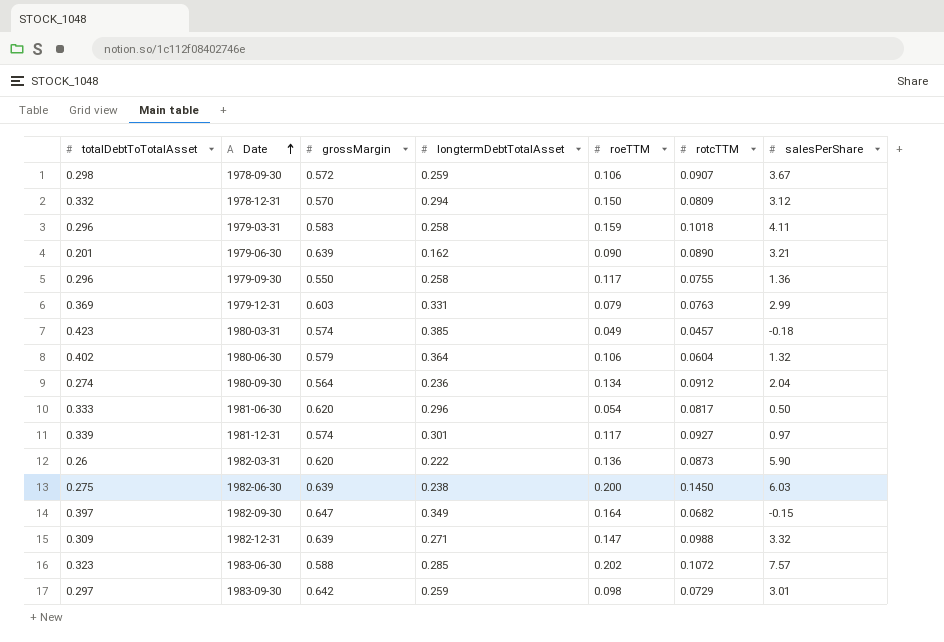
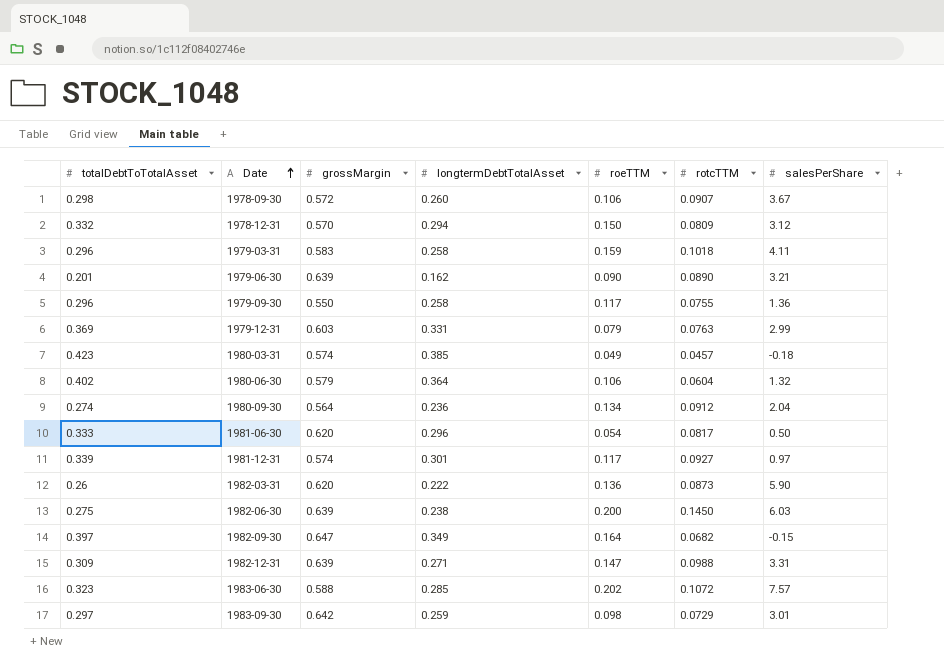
1978-09-30 | longtermDebtTotalAsset: 0.259 -> 0.260
1982-12-31 | salesPerShare: 3.32 -> 3.31

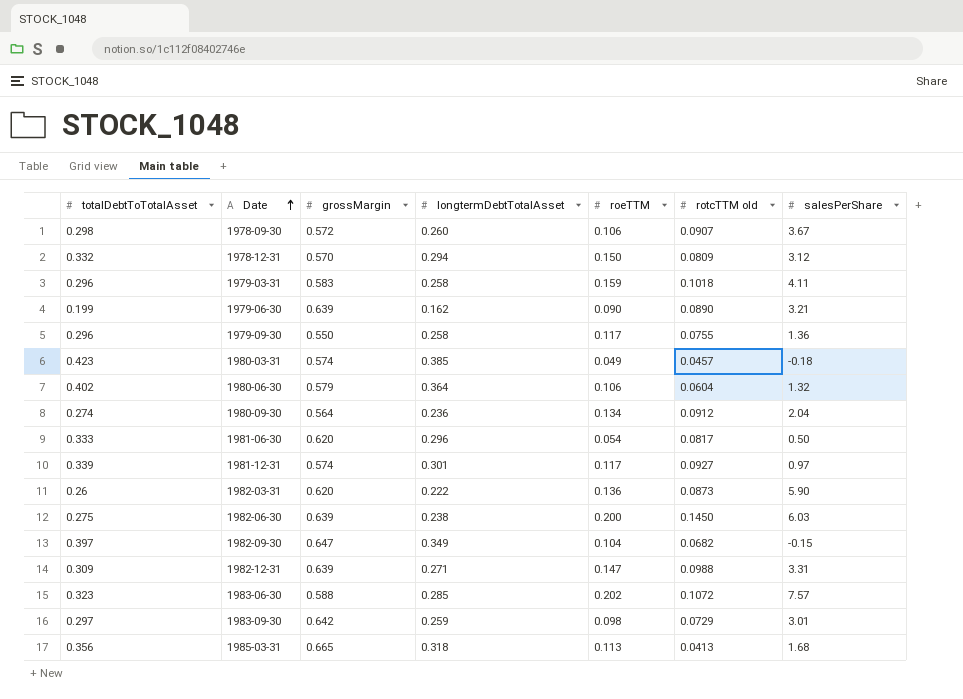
column name: rotcTTM -> rotcTTM old
row 1979-12-31: 0.369 | 0.603 | 0.331 | 0.079 | 0.0763 | 2.99 -> none
1979-06-30 | totalDebtToTotalAsset: 0.201 -> 0.199
1982-09-30 | roeTTM: 0.164 -> 0.104
row 1985-03-31: none -> 0.356 | 0.665 | 0.318 | 0.113 | 0.0413 | 1.68

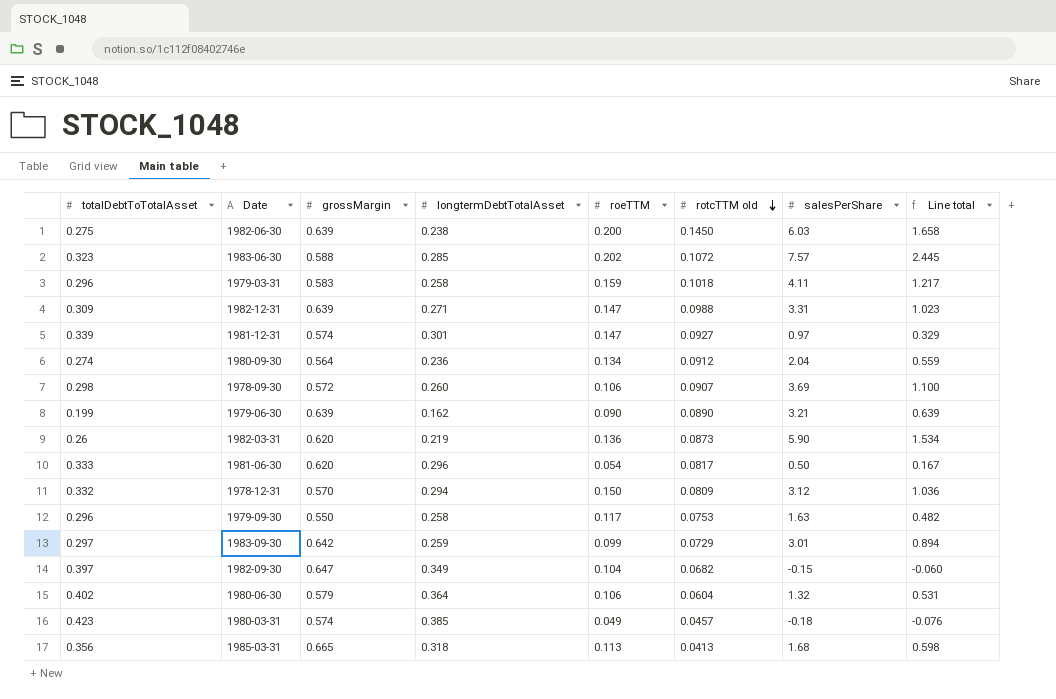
row order: Date ascending -> rotcTTM old descending
column Line total | formula: none -> [totalDebtToTotalAsset] * [salesPerShare]
1981-12-31 | roeTTM: 0.117 -> 0.147
1978-09-30 | salesPerShare: 3.67 -> 3.69
1982-03-31 | longtermDebtTotalAsset: 0.222 -> 0.219
1979-09-30 | rotcTTM old: 0.0755 -> 0.0753
1979-09-30 | salesPerShare: 1.36 -> 1.63
1983-09-30 | roeTTM: 0.098 -> 0.099

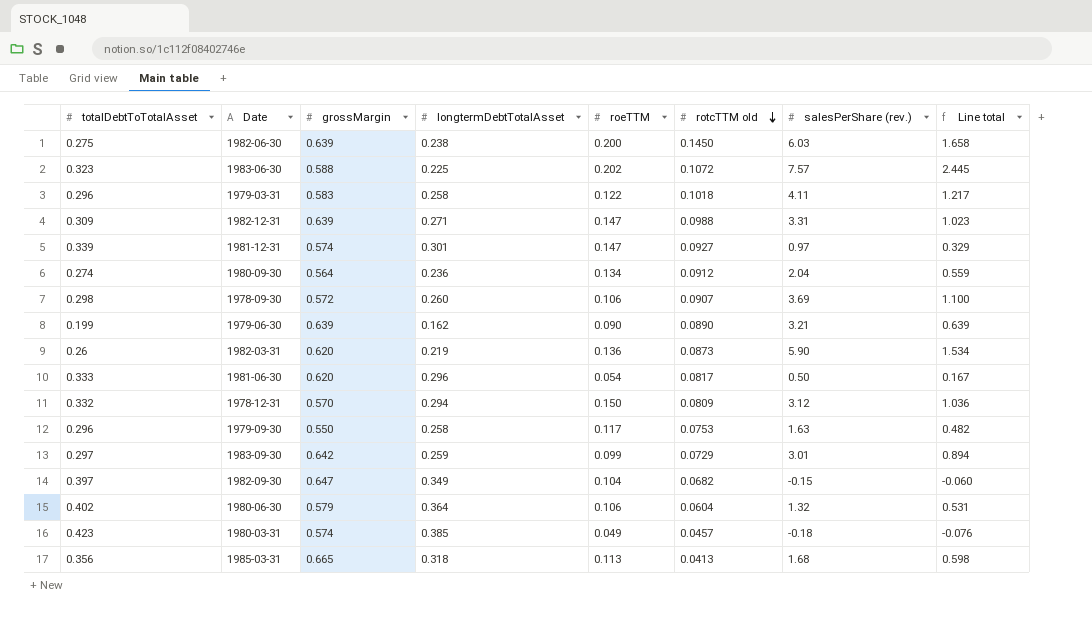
column name: salesPerShare -> salesPerShare (rev.)
1983-06-30 | longtermDebtTotalAsset: 0.285 -> 0.225
1979-03-31 | roeTTM: 0.159 -> 0.122

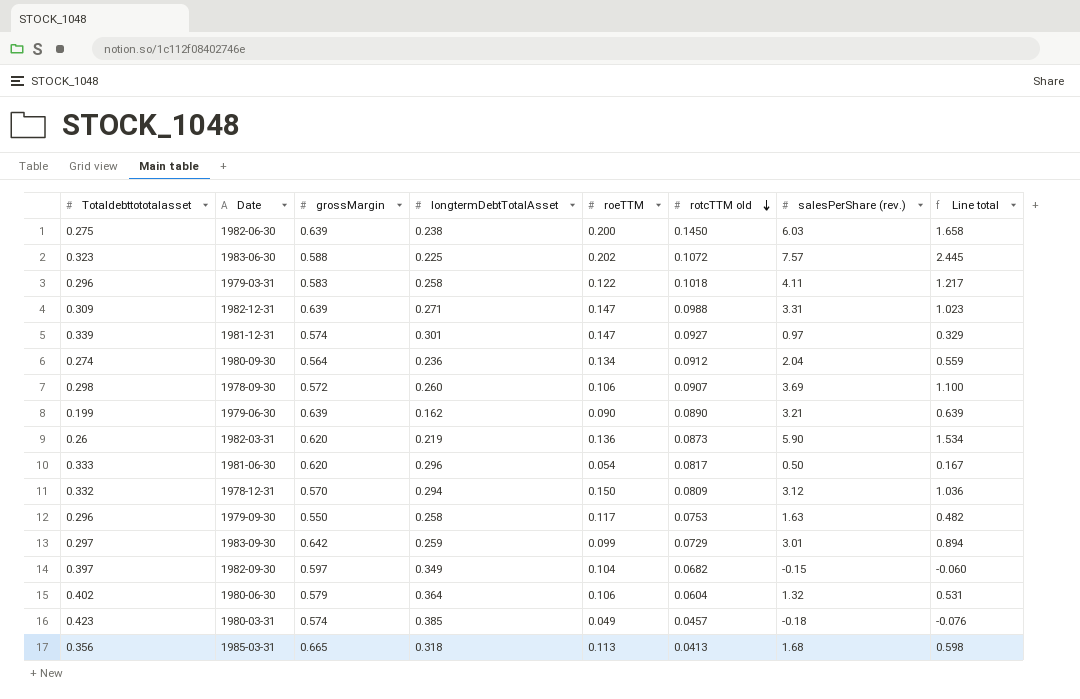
column name: totalDebtToTotalAsset -> Totaldebttototalasset
1982-09-30 | grossMargin: 0.647 -> 0.597

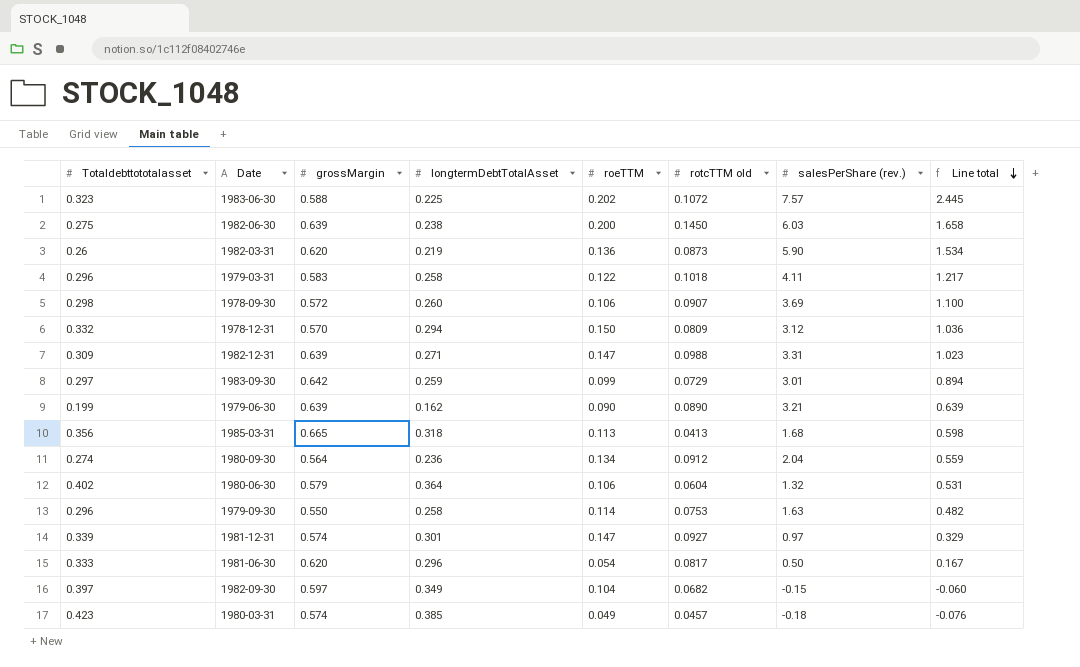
row order: rotcTTM old descending -> Line total descending
1979-09-30 | roeTTM: 0.117 -> 0.114

